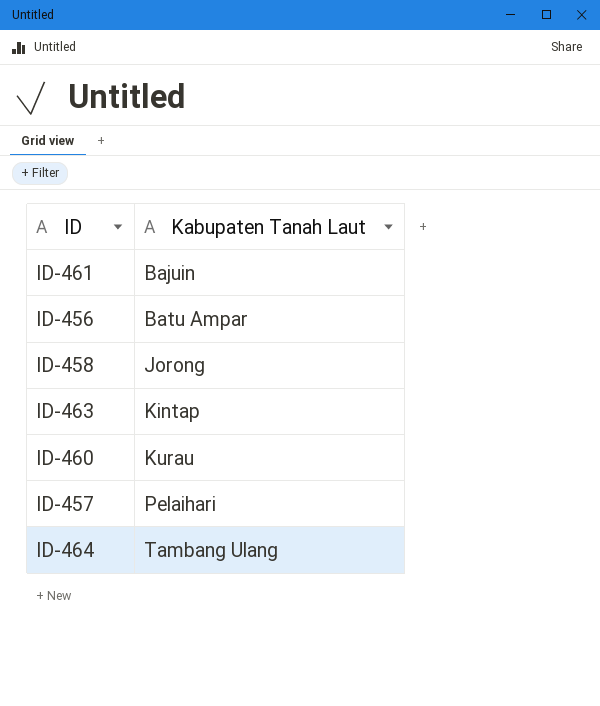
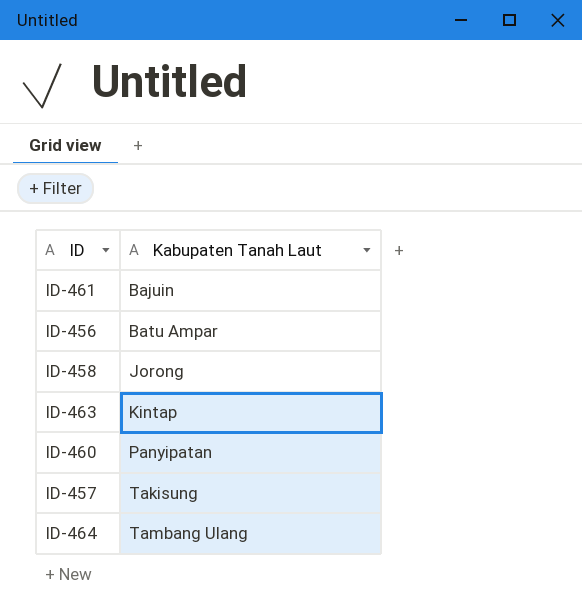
ID-460 | Kabupaten Tanah Laut: Kurau -> Panyipatan
ID-457 | Kabupaten Tanah Laut: Pelaihari -> Takisung

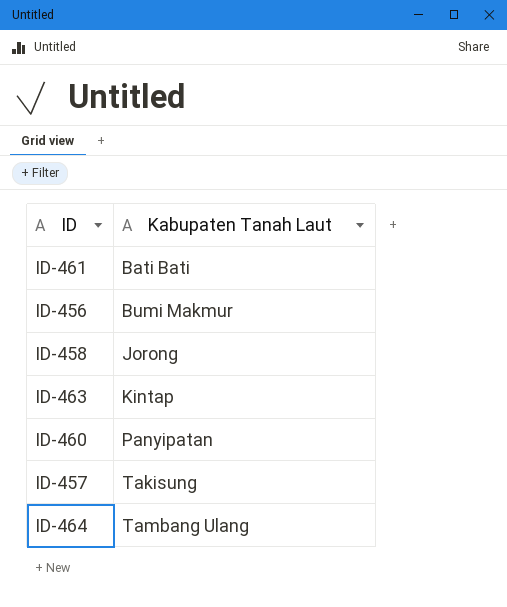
ID-461 | Kabupaten Tanah Laut: Bajuin -> Bati Bati
ID-456 | Kabupaten Tanah Laut: Batu Ampar -> Bumi Makmur

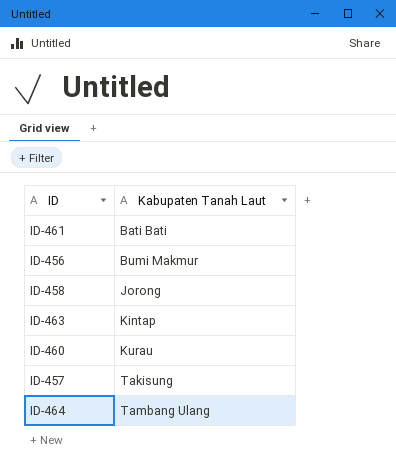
ID-460 | Kabupaten Tanah Laut: Panyipatan -> Kurau

